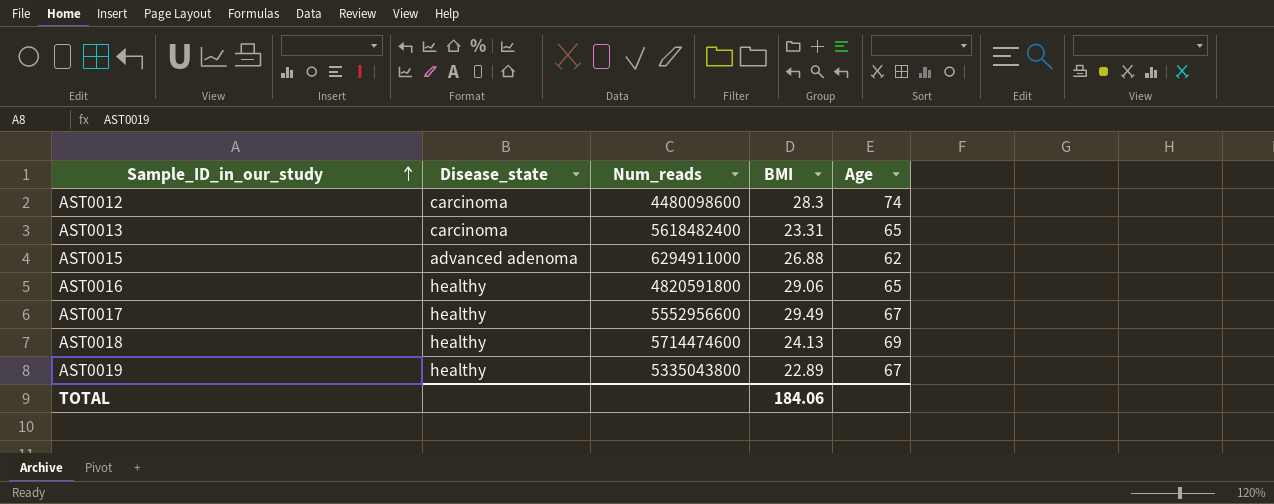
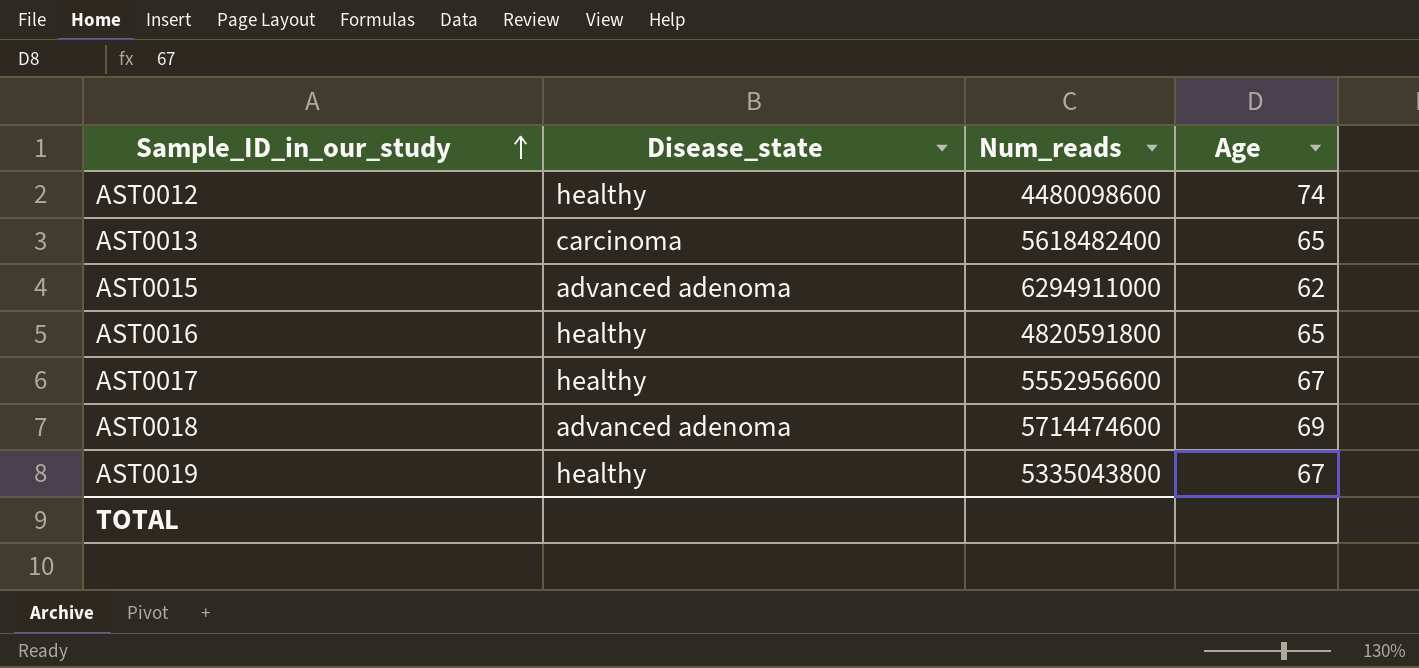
column BMI | position: 4 -> none
AST0012 | Disease_state: carcinoma -> healthy
AST0018 | Disease_state: healthy -> advanced adenoma

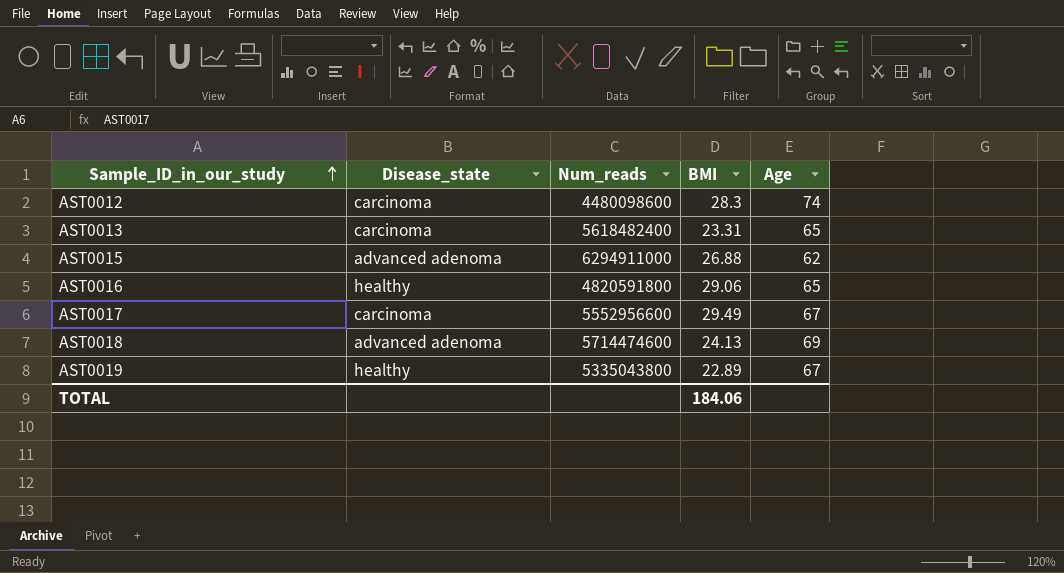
column BMI | position: none -> 4
AST0012 | Disease_state: healthy -> carcinoma
AST0017 | Disease_state: healthy -> carcinoma

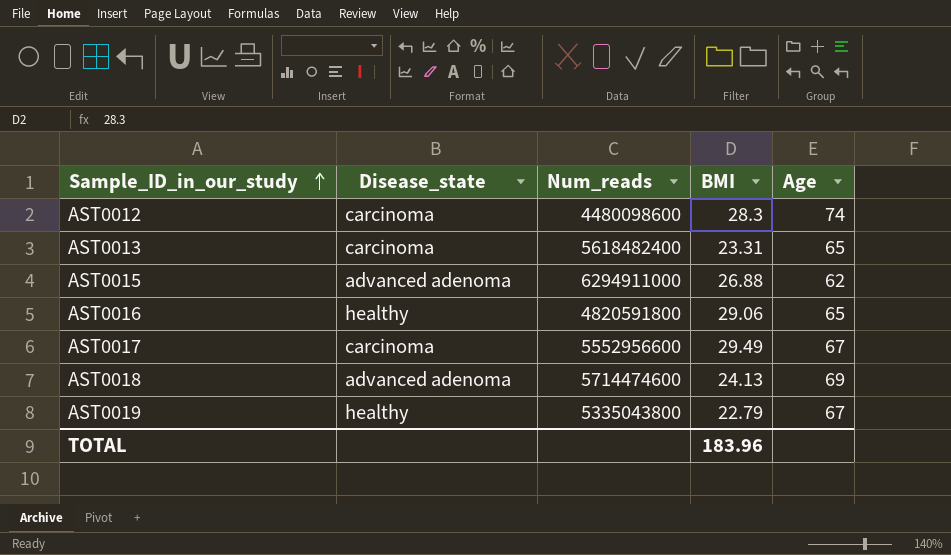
AST0019 | BMI: 22.89 -> 22.79
TOTAL | BMI: 184.06 -> 183.96

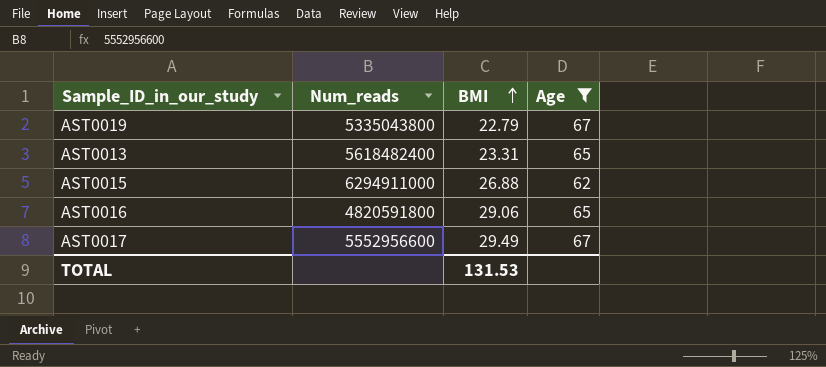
filter: none -> Age <= 67
row order: Sample_ID_in_our_study ascending -> BMI ascending
column Disease_state | position: 2 -> none
TOTAL | BMI: 183.96 -> 131.53

